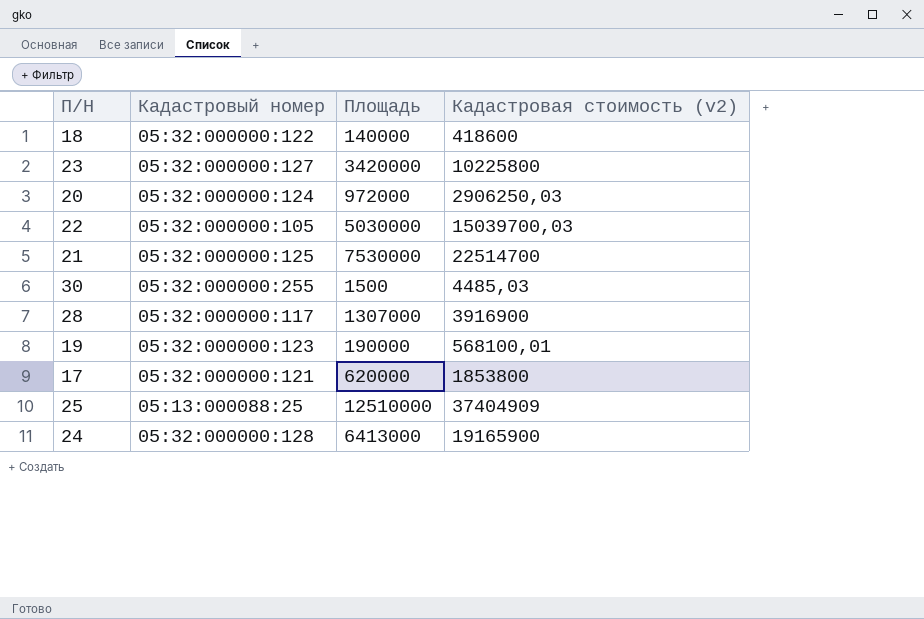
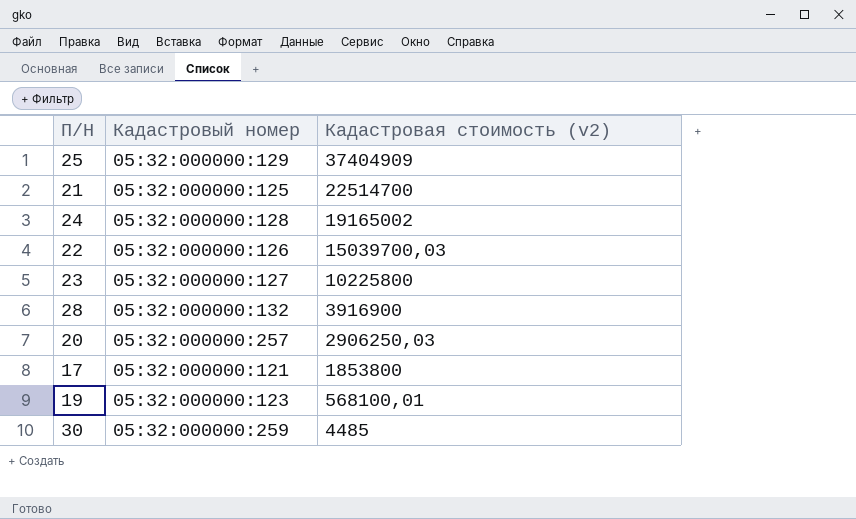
row order: none -> Кадастровая стоимость (v2) descending
column Площадь | position: 3 -> none
row 18: 05:32:000000:122 | 140000 | 418600 -> none
25 | Кадастровый номер: 05:13:000088:25 -> 05:32:000000:129
24 | Кадастровая стоимость (v2): 19165900 -> 19165002
22 | Кадастровый номер: 05:32:000000:105 -> 05:32:000000:126
28 | Кадастровый номер: 05:32:000000:117 -> 05:32:000000:132
20 | Кадастровый номер: 05:32:000000:124 -> 05:32:000000:257
30 | Кадастровый номер: 05:32:000000:255 -> 05:32:000000:259
30 | Кадастровая стоимость (v2): 4485,03 -> 4485

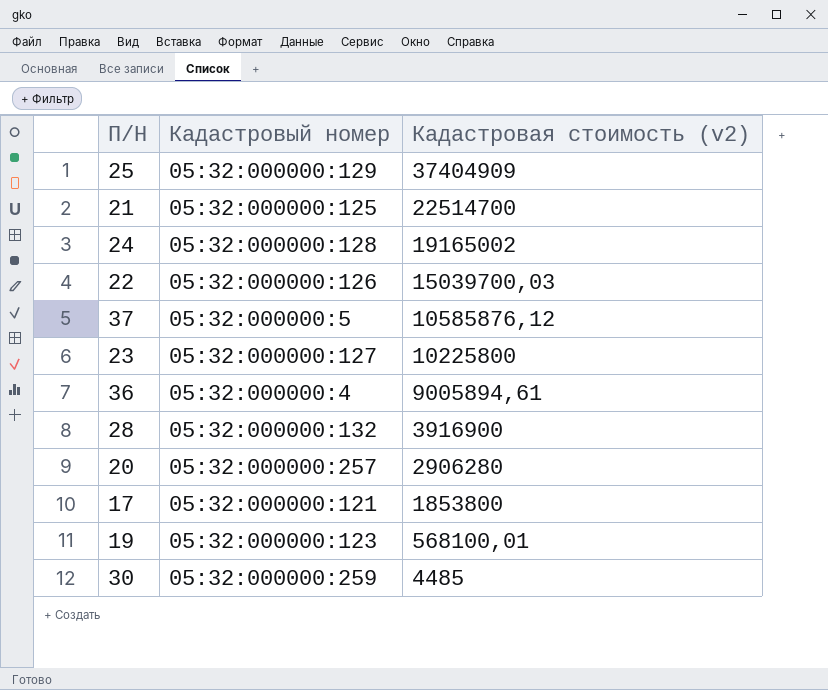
row 37: none -> 05:32:000000:5 | 10585876,12
row 36: none -> 05:32:000000:4 | 9005894,61
20 | Кадастровая стоимость (v2): 2906250,03 -> 2906280

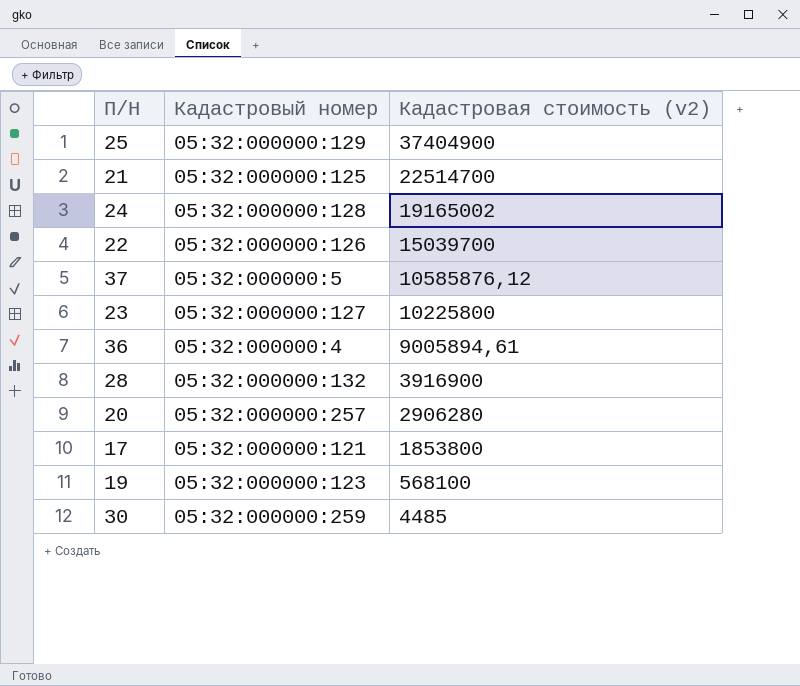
25 | Кадастровая стоимость (v2): 37404909 -> 37404900
22 | Кадастровая стоимость (v2): 15039700,03 -> 15039700
19 | Кадастровая стоимость (v2): 568100,01 -> 568100

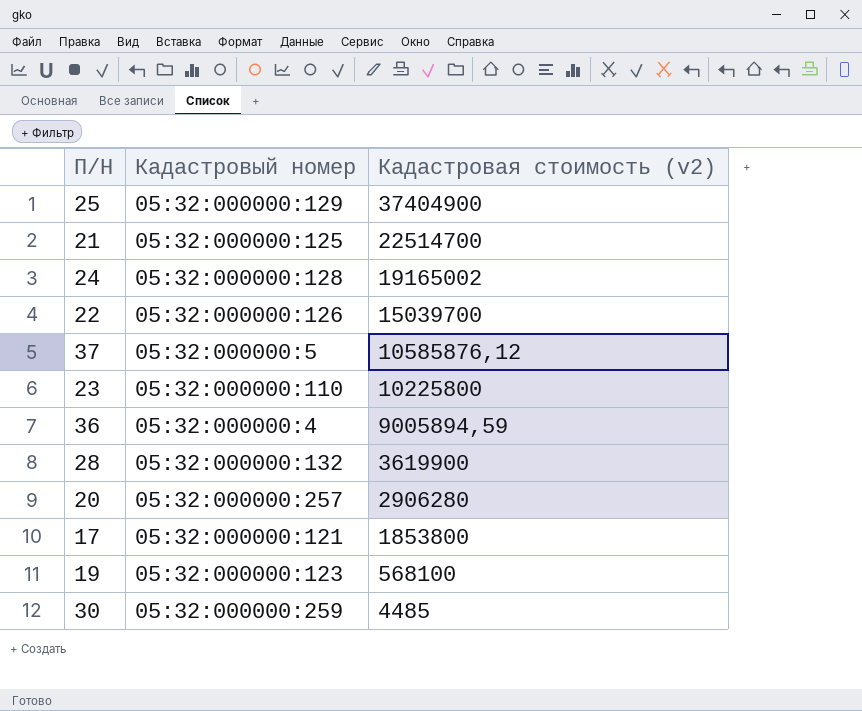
23 | Кадастровый номер: 05:32:000000:127 -> 05:32:000000:110
36 | Кадастровая стоимость (v2): 9005894,61 -> 9005894,59
28 | Кадастровая стоимость (v2): 3916900 -> 3619900

